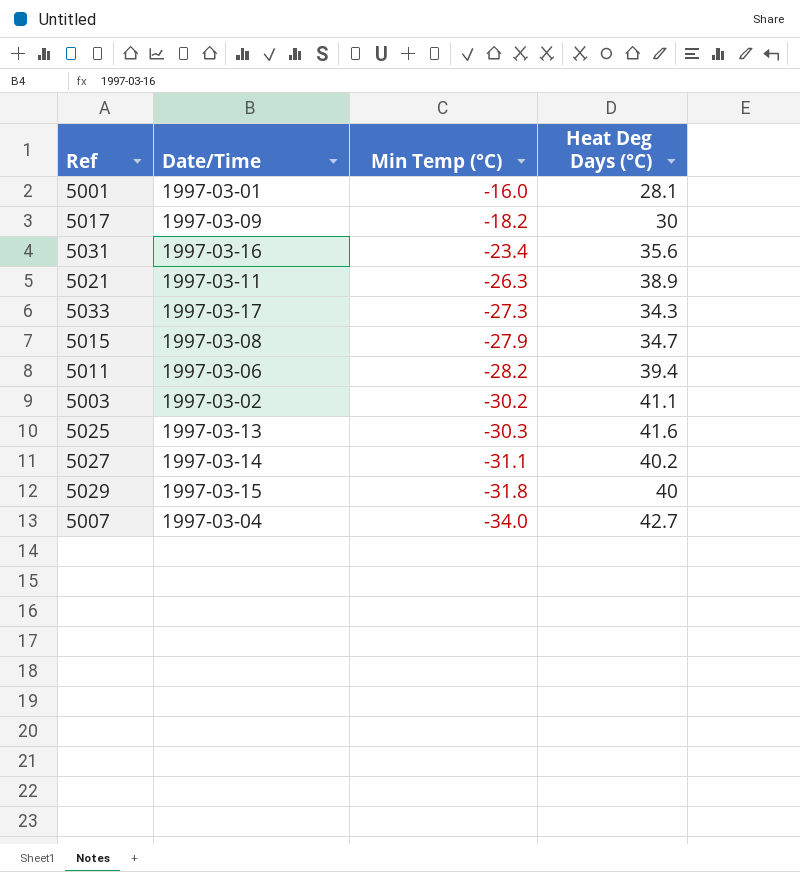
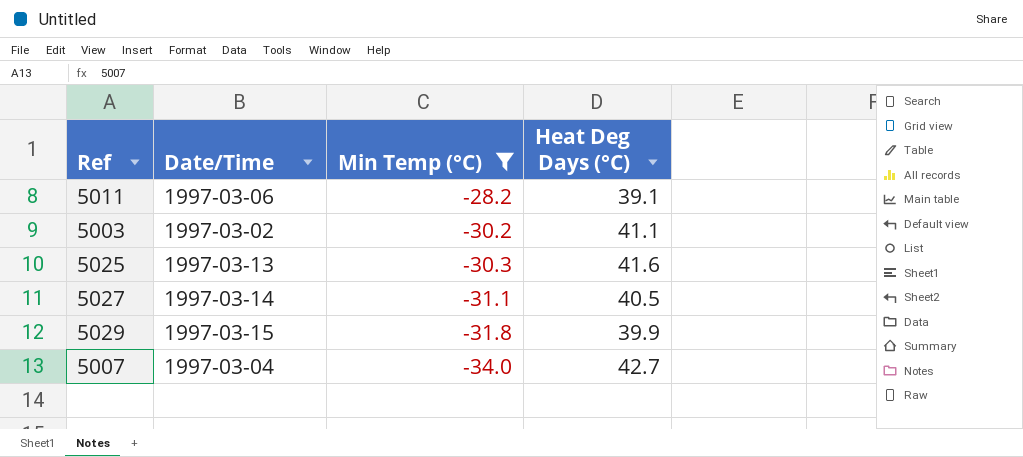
filter: none -> Min Temp (°C) <= -28.2
5011 | Heat Deg Days (°C): 39.4 -> 39.1
5027 | Heat Deg Days (°C): 40.2 -> 40.5
5029 | Heat Deg Days (°C): 40 -> 39.9

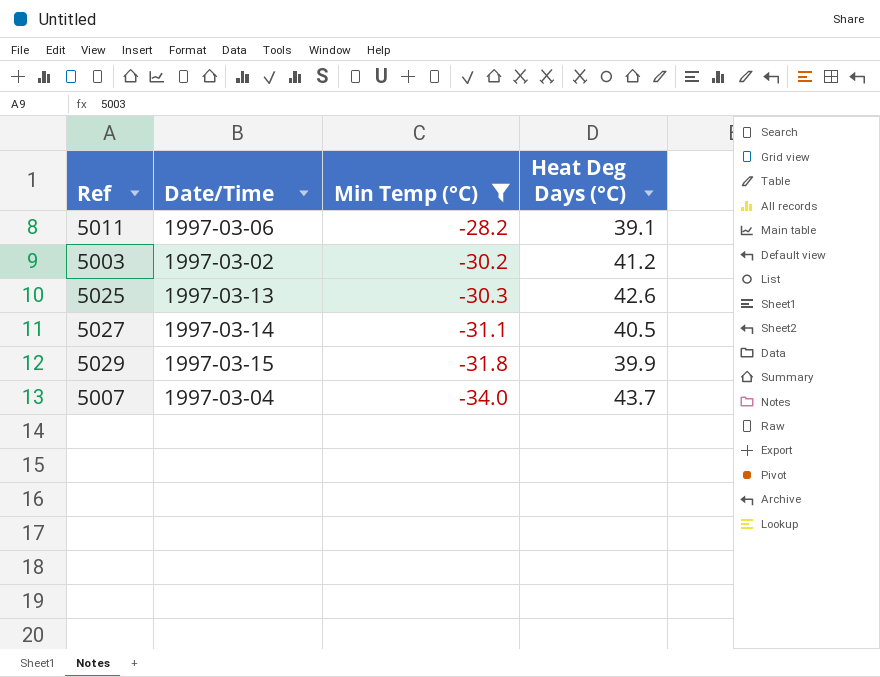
5003 | Heat Deg Days (°C): 41.1 -> 41.2
5025 | Heat Deg Days (°C): 41.6 -> 42.6
5007 | Heat Deg Days (°C): 42.7 -> 43.7

